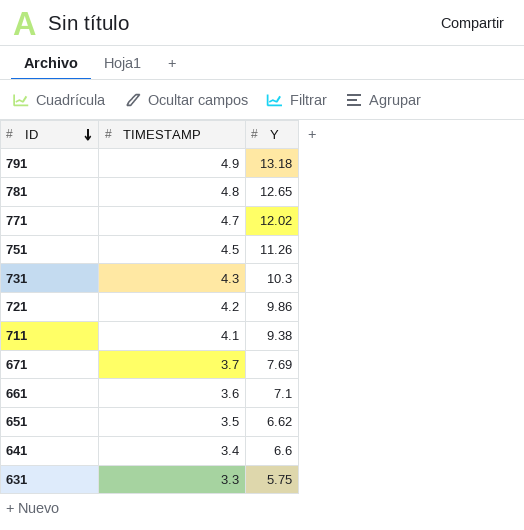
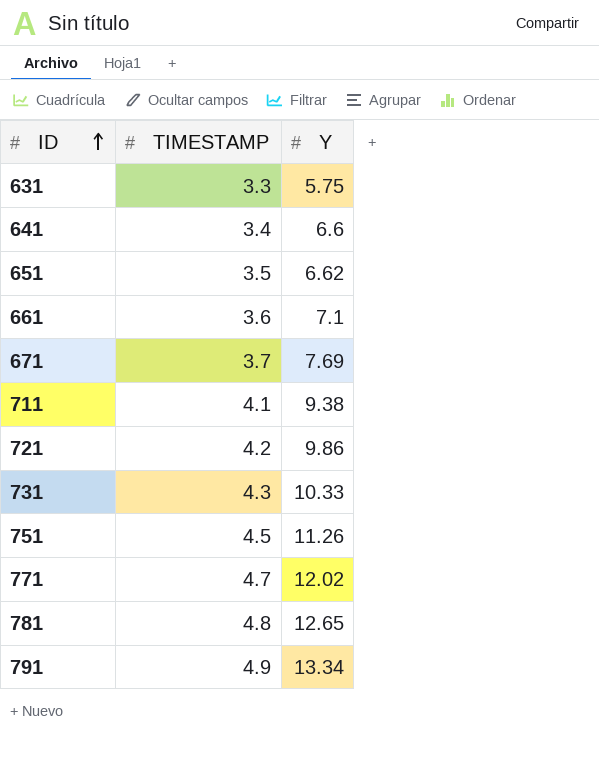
row order: ID descending -> ID ascending
731 | Y: 10.3 -> 10.33
791 | Y: 13.18 -> 13.34

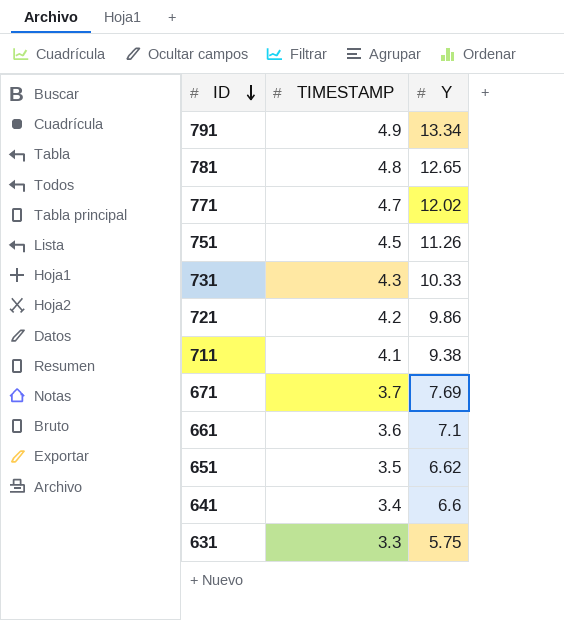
row order: ID ascending -> ID descending

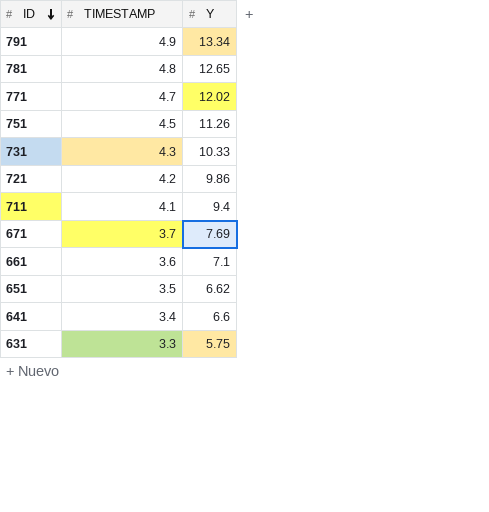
711 | Y: 9.38 -> 9.4

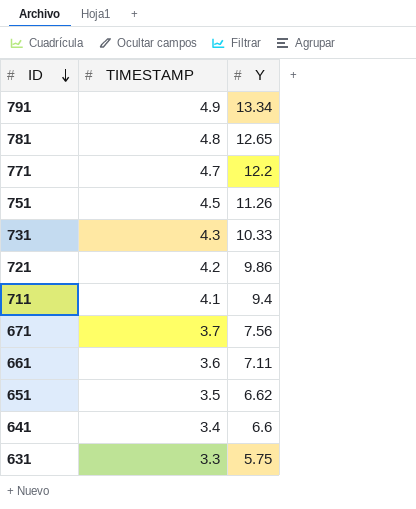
771 | Y: 12.02 -> 12.2
671 | Y: 7.69 -> 7.56
661 | Y: 7.1 -> 7.11

